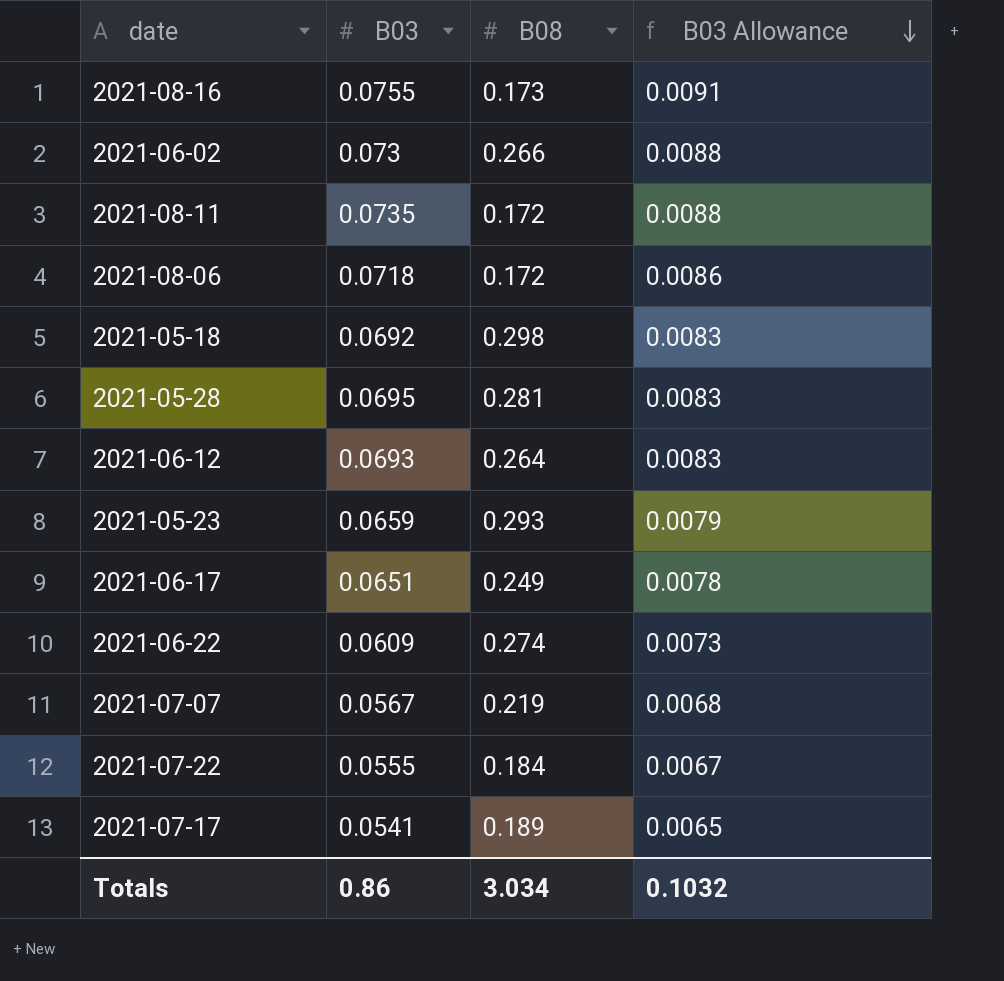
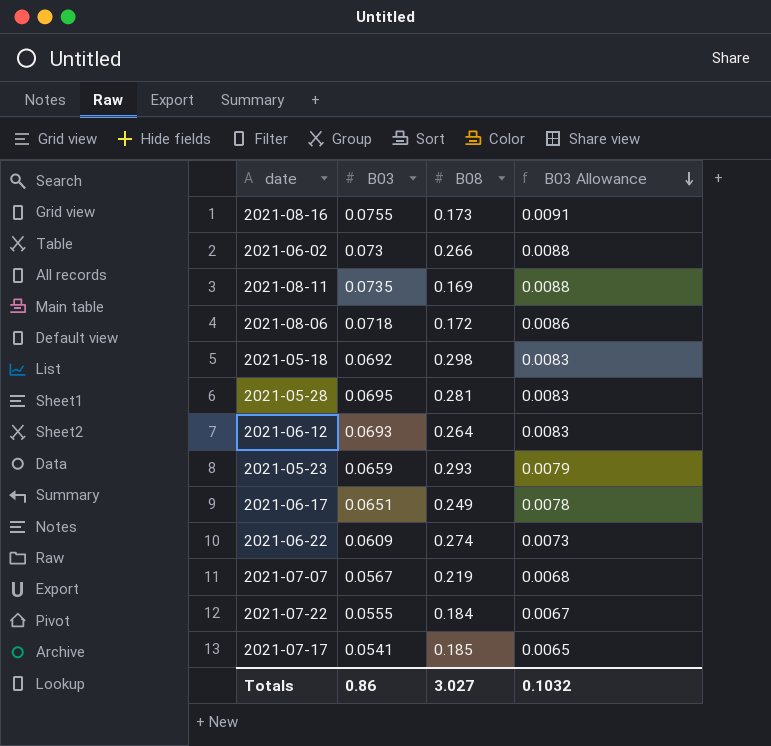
2021-08-11 | B08: 0.172 -> 0.169
2021-07-17 | B08: 0.189 -> 0.185
Totals | B08: 3.034 -> 3.027

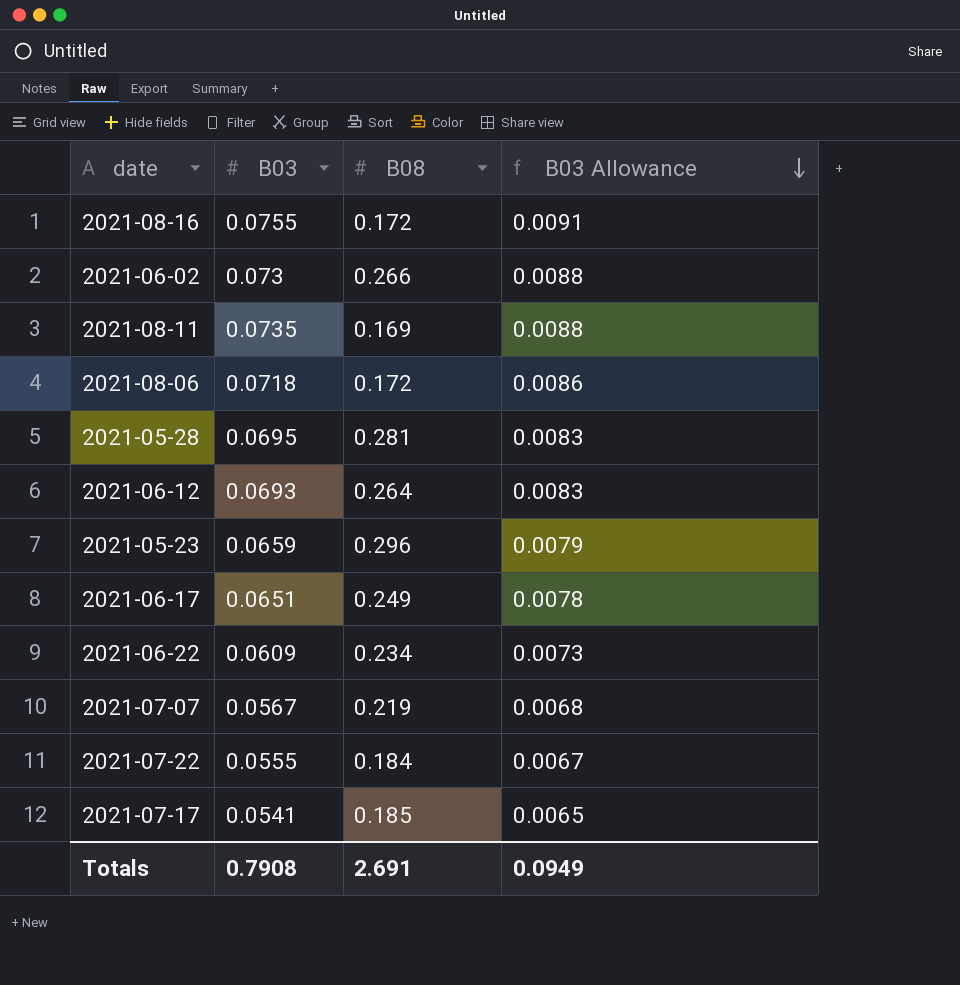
row 2021-05-18: 0.0692 | 0.298 | 0.0083 -> none
2021-08-16 | B08: 0.173 -> 0.172
2021-05-23 | B08: 0.293 -> 0.296
2021-06-22 | B08: 0.274 -> 0.234
Totals | B03: 0.86 -> 0.7908
Totals | B08: 3.027 -> 2.691
Totals | B03 Allowance: 0.1032 -> 0.0949

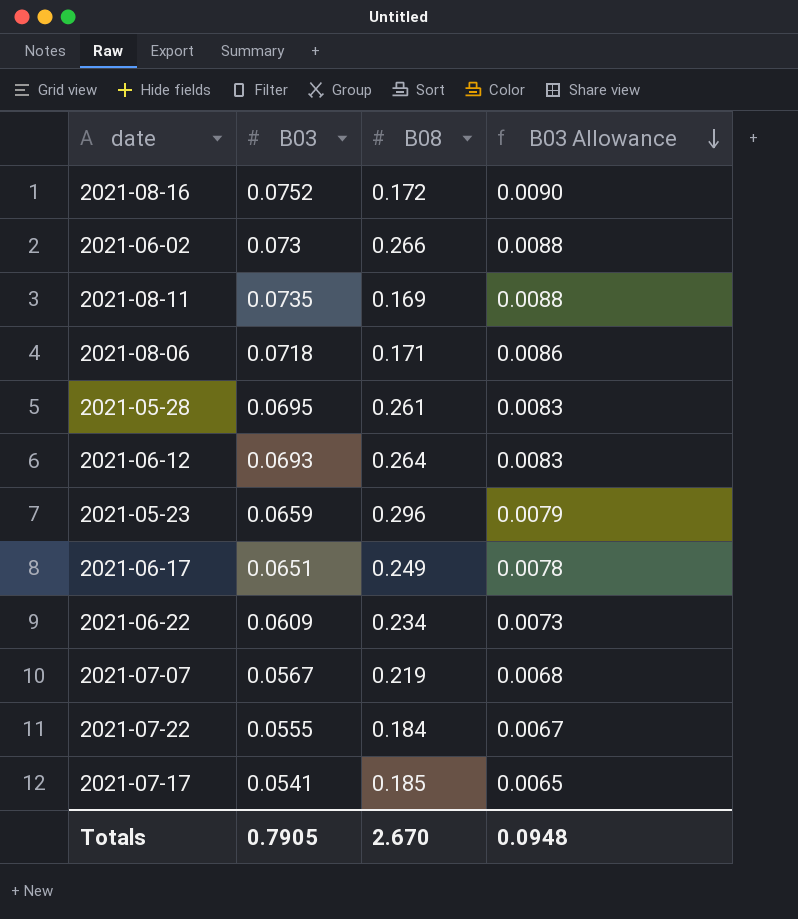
2021-08-16 | B03: 0.0755 -> 0.0752
2021-08-16 | B03 Allowance: 0.0091 -> 0.0090
2021-08-06 | B08: 0.172 -> 0.171
2021-05-28 | B08: 0.281 -> 0.261
Totals | B03: 0.7908 -> 0.7905
Totals | B08: 2.691 -> 2.670
Totals | B03 Allowance: 0.0949 -> 0.0948

